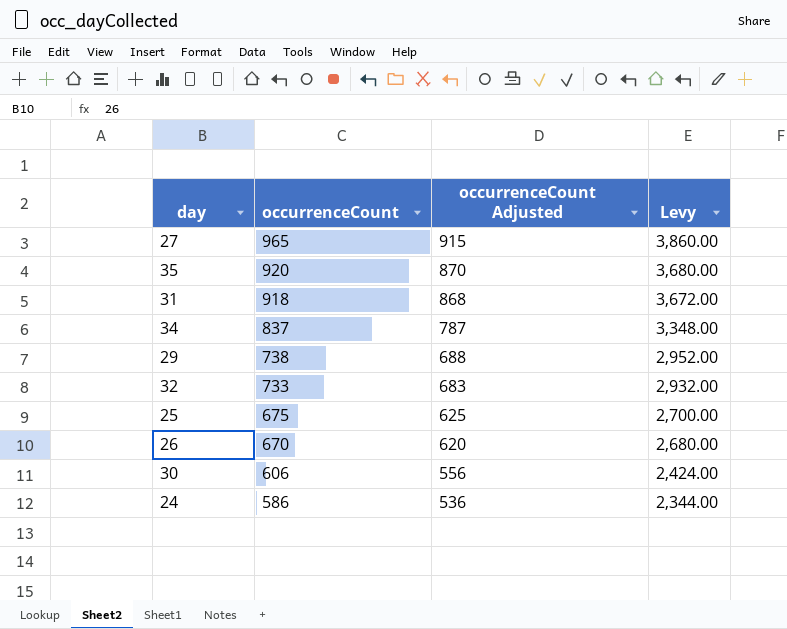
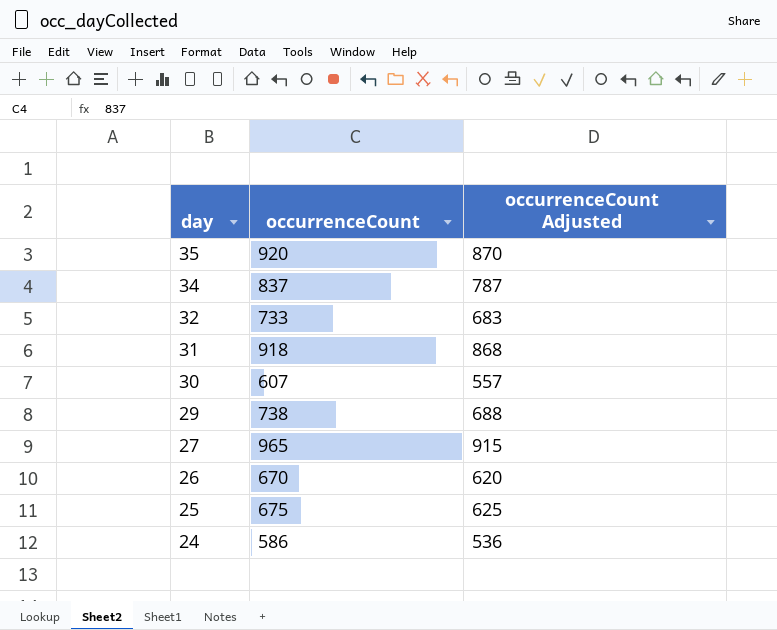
row order: occurrenceCount descending -> day descending
column Levy | formula: [occurrenceCount] * 4 -> none
30 | occurrenceCount: 606 -> 607
30 | occurrenceCount Adjusted: 556 -> 557

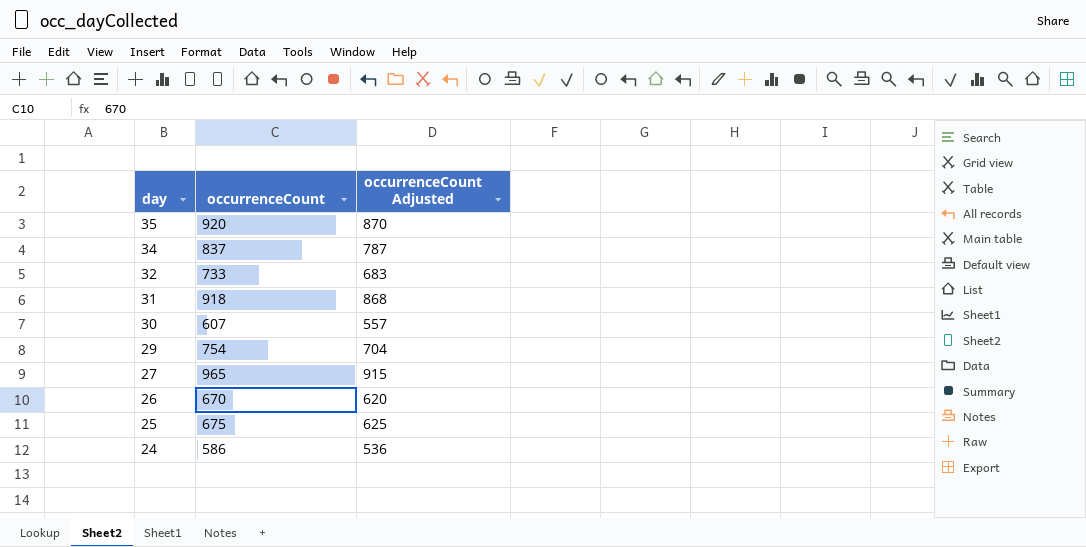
29 | occurrenceCount: 738 -> 754
29 | occurrenceCount Adjusted: 688 -> 704

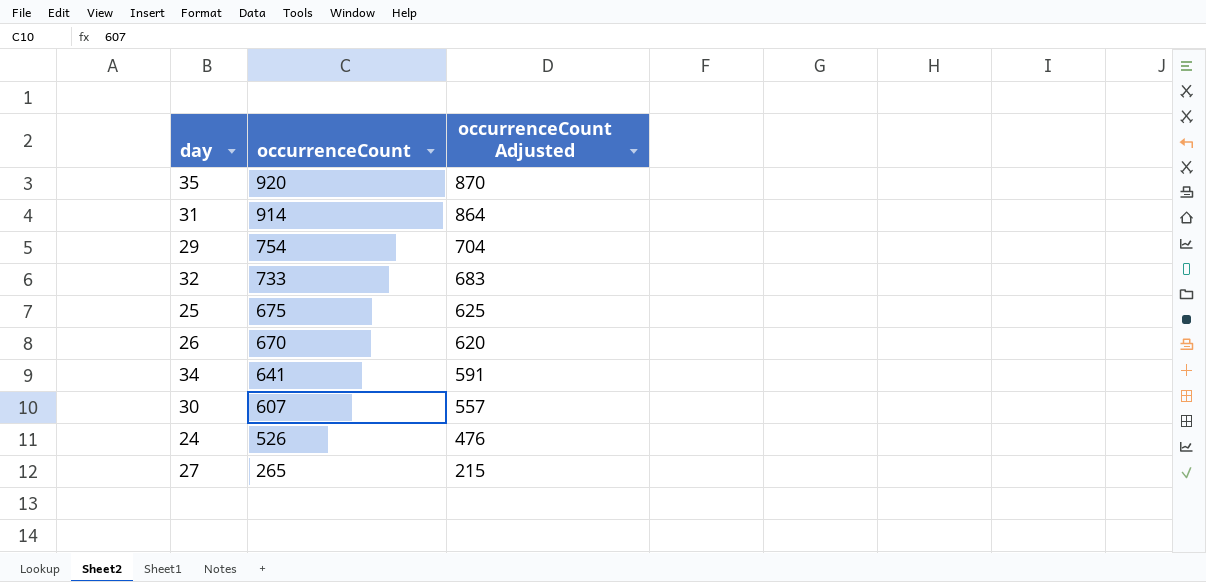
row order: day descending -> occurrenceCount descending
31 | occurrenceCount: 918 -> 914
31 | occurrenceCount Adjusted: 868 -> 864
34 | occurrenceCount: 837 -> 641
34 | occurrenceCount Adjusted: 787 -> 591
24 | occurrenceCount: 586 -> 526
24 | occurrenceCount Adjusted: 536 -> 476
27 | occurrenceCount: 965 -> 265
27 | occurrenceCount Adjusted: 915 -> 215

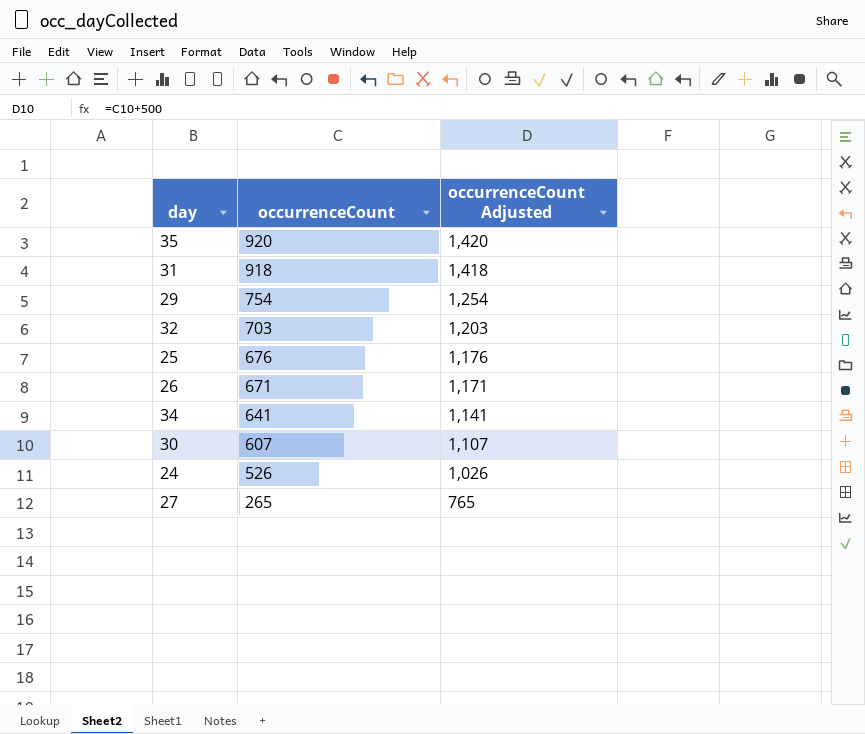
column occurrenceCount Adjusted | formula: [occurrenceCount] - 50 -> [occurrenceCount] + 500
31 | occurrenceCount: 914 -> 918
32 | occurrenceCount: 733 -> 703
25 | occurrenceCount: 675 -> 676
26 | occurrenceCount: 670 -> 671

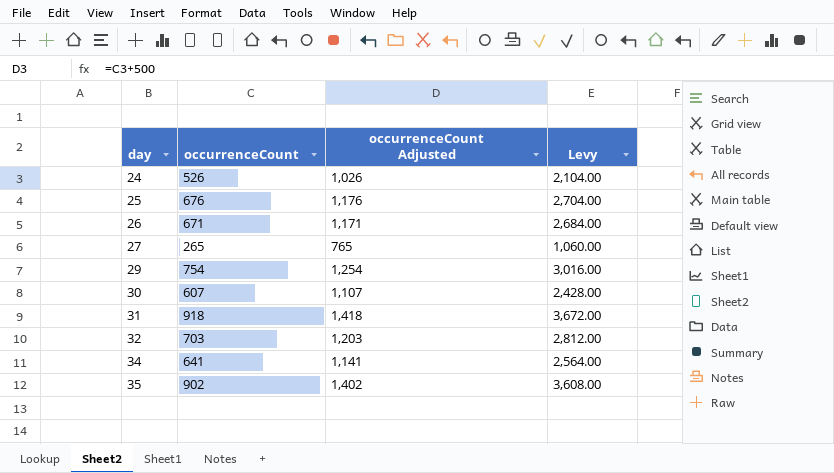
row order: occurrenceCount descending -> day ascending
column Levy | formula: none -> [occurrenceCount] * 4
35 | occurrenceCount: 920 -> 902
35 | occurrenceCount Adjusted: 1,420 -> 1,402

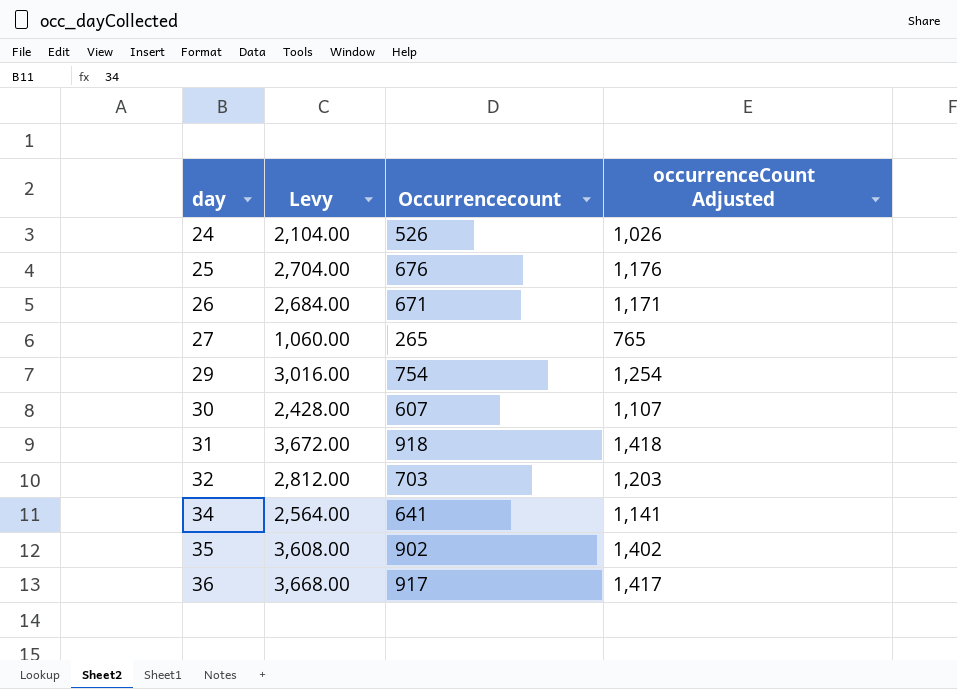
column Levy | position: 4 -> 2
column name: occurrenceCount -> Occurrencecount
row 36: none -> 3,668.00 | 917 | 1,417

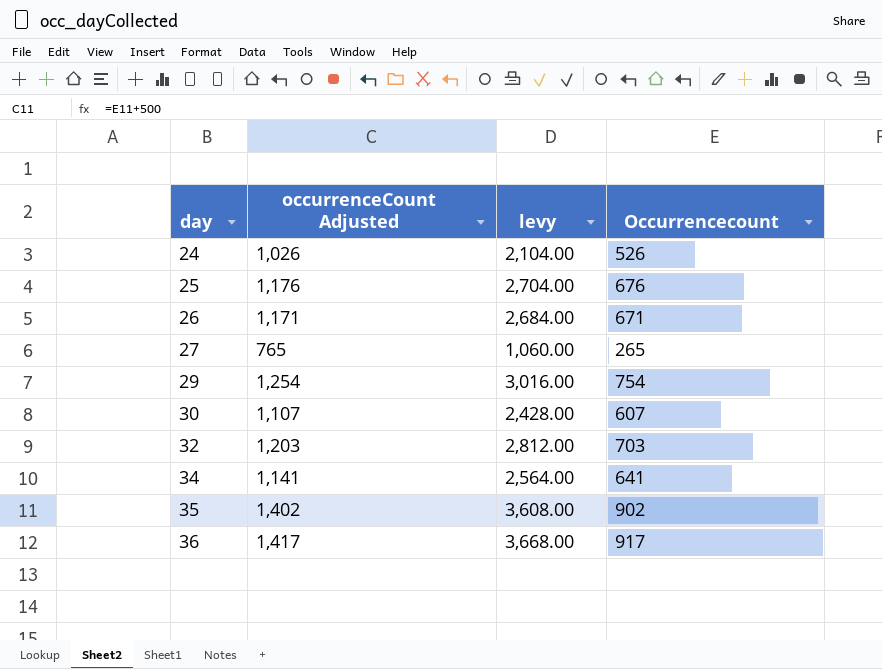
column occurrenceCount Adjusted | position: 4 -> 2
column name: Levy -> levy
row 31: 3,672.00 | 918 | 1,418 -> none

